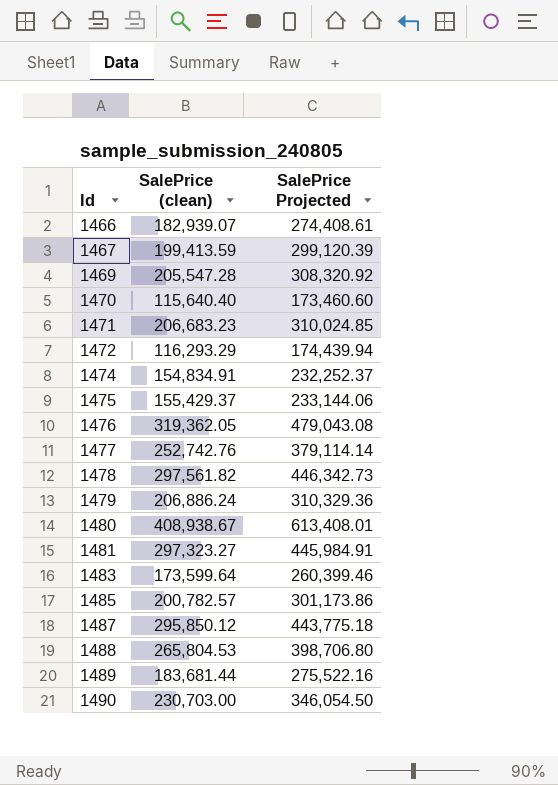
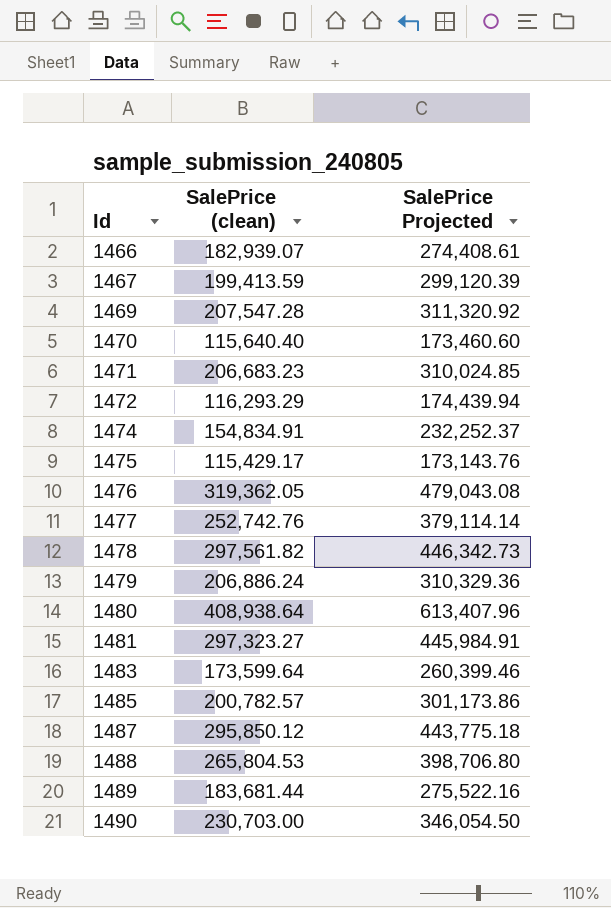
1469 | SalePrice (clean): 205,547.28 -> 207,547.28
1469 | SalePrice Projected: 308,320.92 -> 311,320.92
1475 | SalePrice (clean): 155,429.37 -> 115,429.17
1475 | SalePrice Projected: 233,144.06 -> 173,143.76
1480 | SalePrice (clean): 408,938.67 -> 408,938.64
1480 | SalePrice Projected: 613,408.01 -> 613,407.96

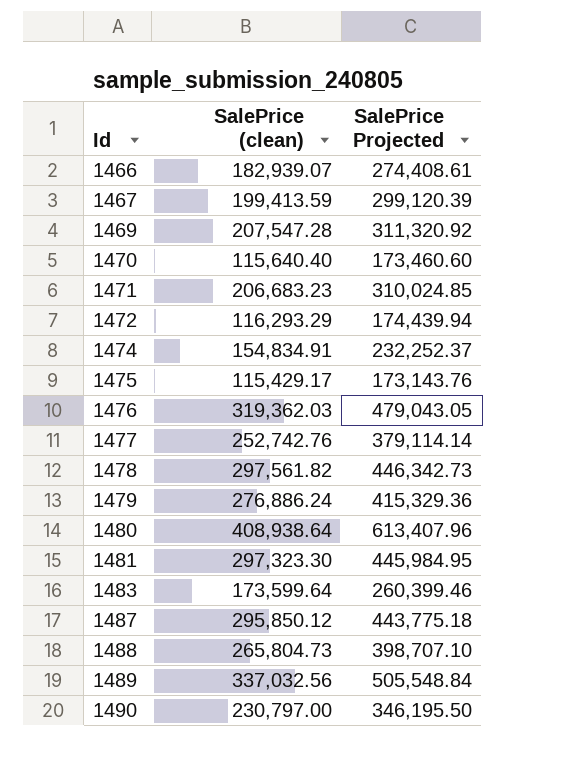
row 1485: 200,782.57 | 301,173.86 -> none
1476 | SalePrice (clean): 319,362.05 -> 319,362.03
1476 | SalePrice Projected: 479,043.08 -> 479,043.05
1479 | SalePrice (clean): 206,886.24 -> 276,886.24
1479 | SalePrice Projected: 310,329.36 -> 415,329.36
1481 | SalePrice (clean): 297,323.27 -> 297,323.30
1481 | SalePrice Projected: 445,984.91 -> 445,984.95
1488 | SalePrice (clean): 265,804.53 -> 265,804.73
1488 | SalePrice Projected: 398,706.80 -> 398,707.10
1489 | SalePrice (clean): 183,681.44 -> 337,032.56
1489 | SalePrice Projected: 275,522.16 -> 505,548.84
1490 | SalePrice (clean): 230,703.00 -> 230,797.00
1490 | SalePrice Projected: 346,054.50 -> 346,195.50

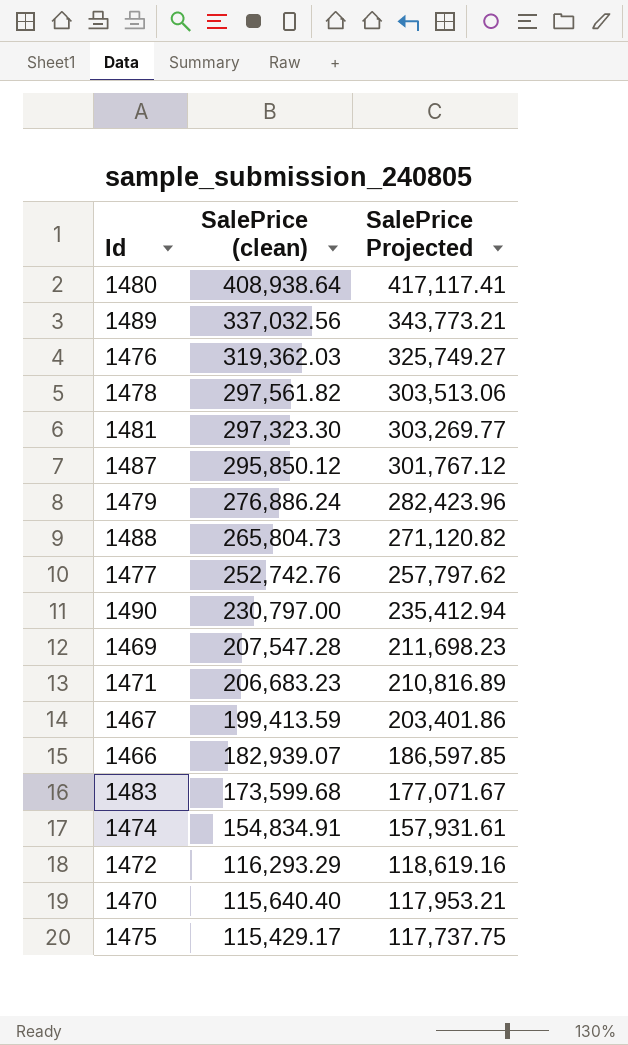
row order: Id ascending -> SalePrice (clean) descending
column SalePrice Projected | formula: [SalePrice (clean)] * 1.5 -> [SalePrice (clean)] * 1.02
1483 | SalePrice (clean): 173,599.64 -> 173,599.68

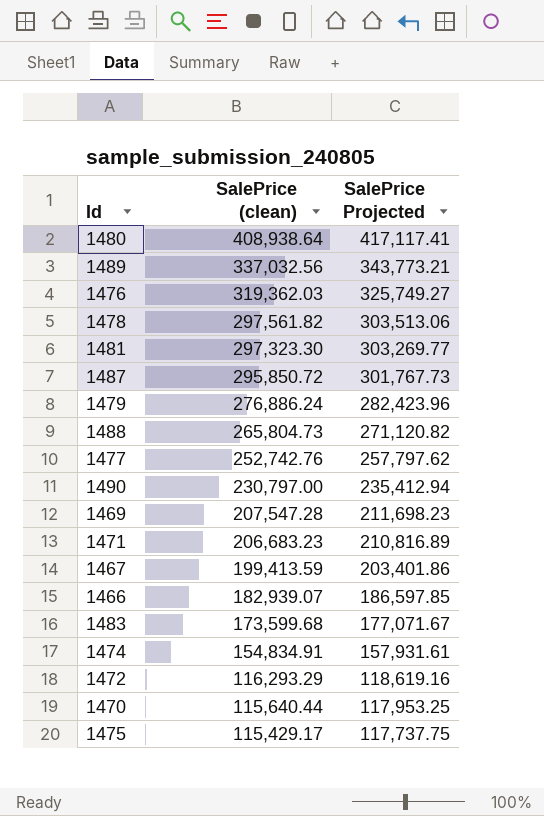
1487 | SalePrice (clean): 295,850.12 -> 295,850.72
1487 | SalePrice Projected: 301,767.12 -> 301,767.73
1470 | SalePrice (clean): 115,640.40 -> 115,640.44
1470 | SalePrice Projected: 117,953.21 -> 117,953.25

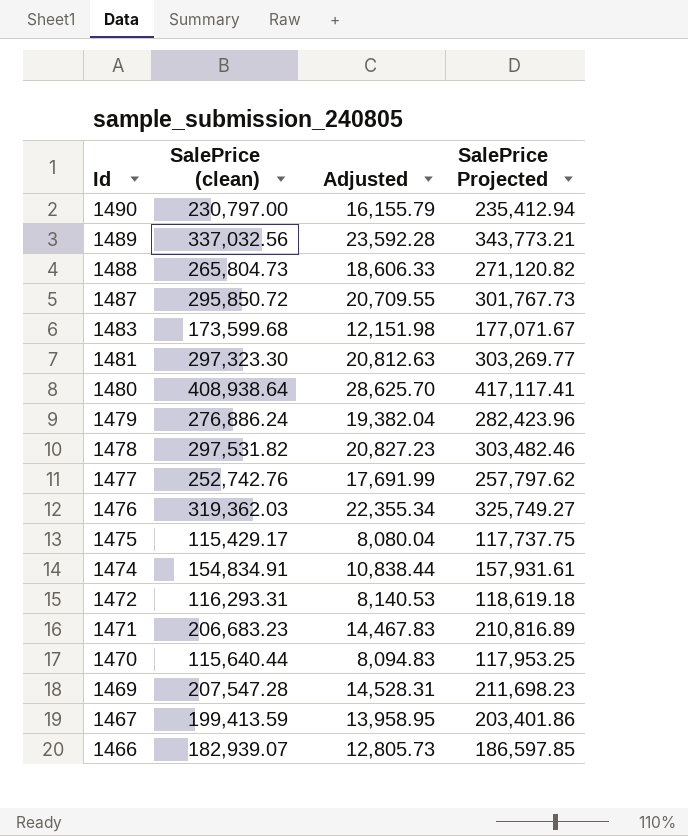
row order: SalePrice (clean) descending -> Id descending
column Adjusted | formula: none -> [SalePrice (clean)] * 0.07
1478 | SalePrice (clean): 297,561.82 -> 297,531.82
1478 | SalePrice Projected: 303,513.06 -> 303,482.46
1472 | SalePrice (clean): 116,293.29 -> 116,293.31
1472 | SalePrice Projected: 118,619.16 -> 118,619.18

